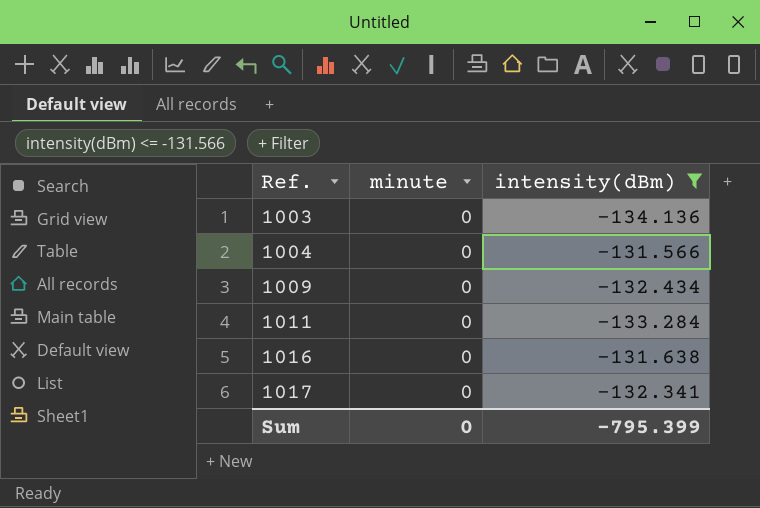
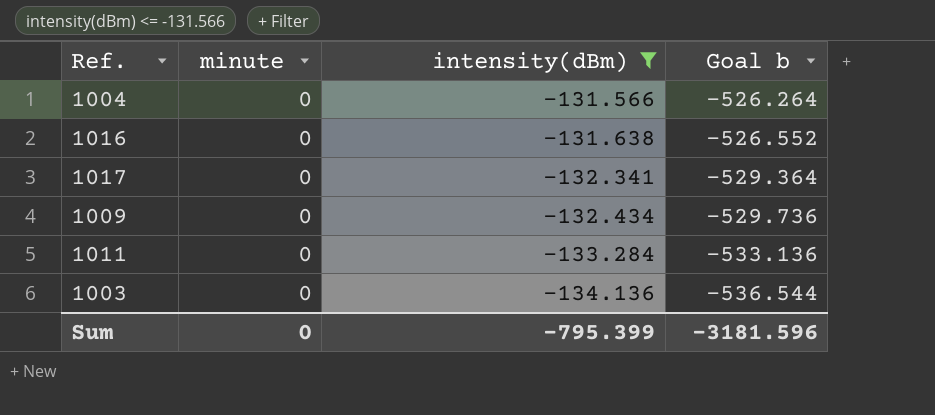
row order: Ref. ascending -> intensity(dBm) descending
column Goal b | formula: none -> [intensity(dBm)] * 4

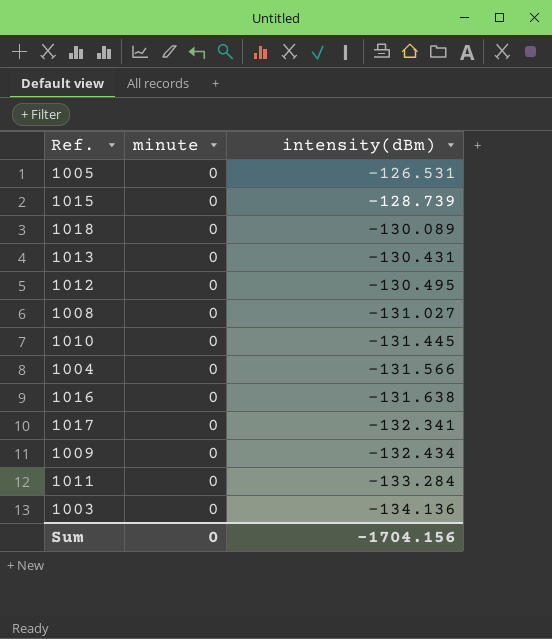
filter: intensity(dBm) <= -131.566 -> none
column Goal b | formula: [intensity(dBm)] * 4 -> none
Sum | intensity(dBm): -795.399 -> -1704.156

